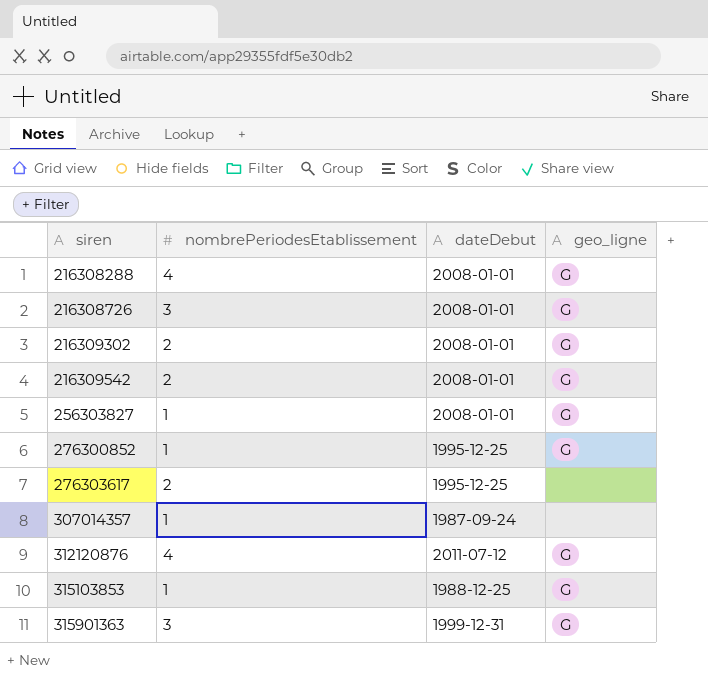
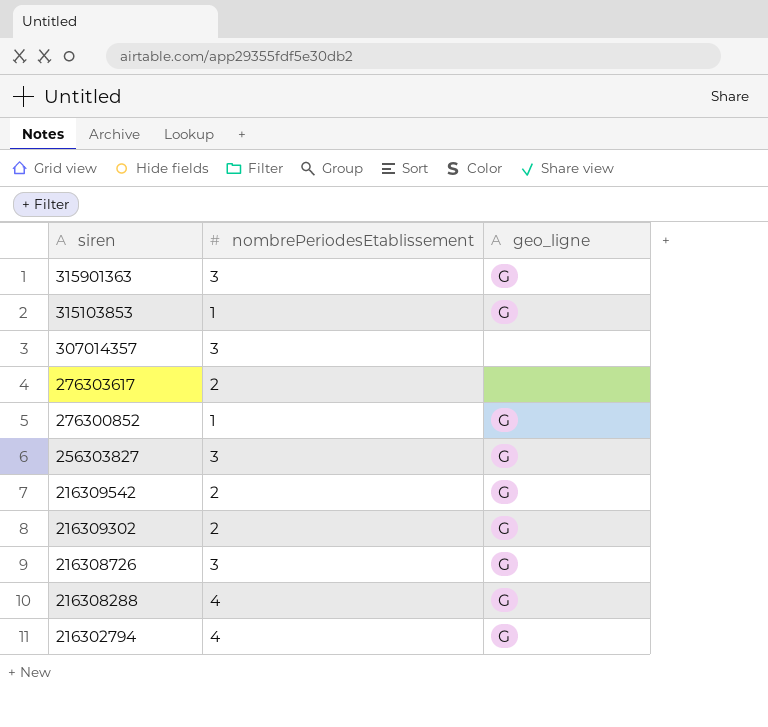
row order: siren ascending -> siren descending
column dateDebut | position: 3 -> none
row 312120876: 4 | 2011-07-12 | G -> none
307014357 | nombrePeriodesEtablissement: 1 -> 3
256303827 | nombrePeriodesEtablissement: 1 -> 3
row 216302794: none -> 4 | G

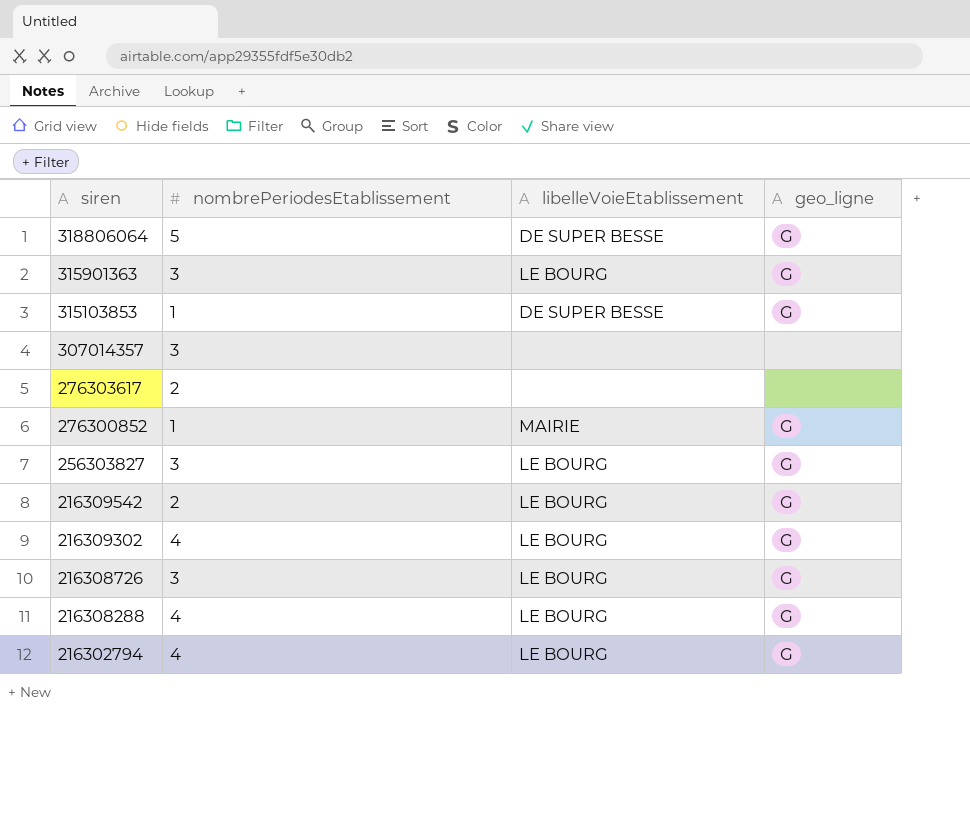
column libelleVoieEtablissement | position: none -> 3
row 318806064: none -> 5 | DE SUPER BESSE | G
216309302 | nombrePeriodesEtablissement: 2 -> 4

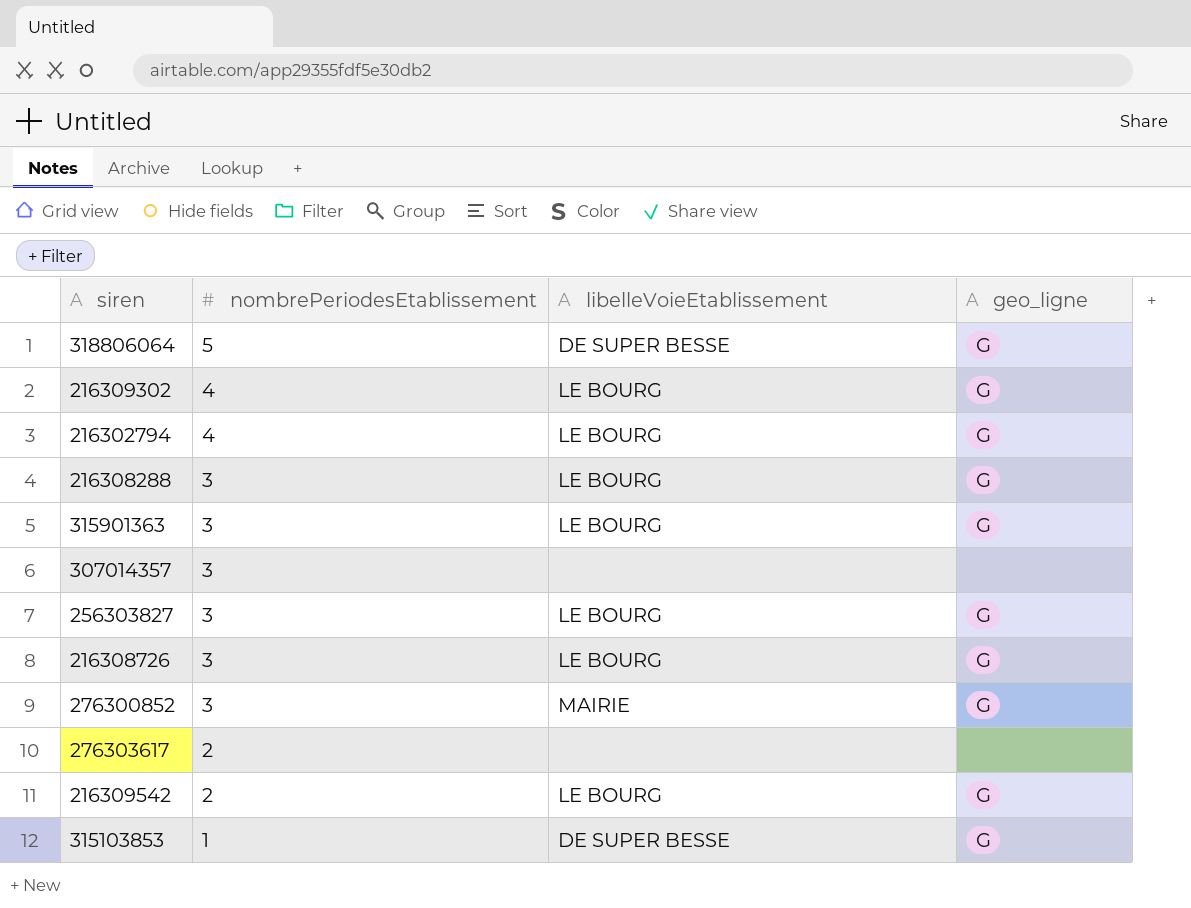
row order: siren descending -> nombrePeriodesEtablissement descending
216308288 | nombrePeriodesEtablissement: 4 -> 3
276300852 | nombrePeriodesEtablissement: 1 -> 3

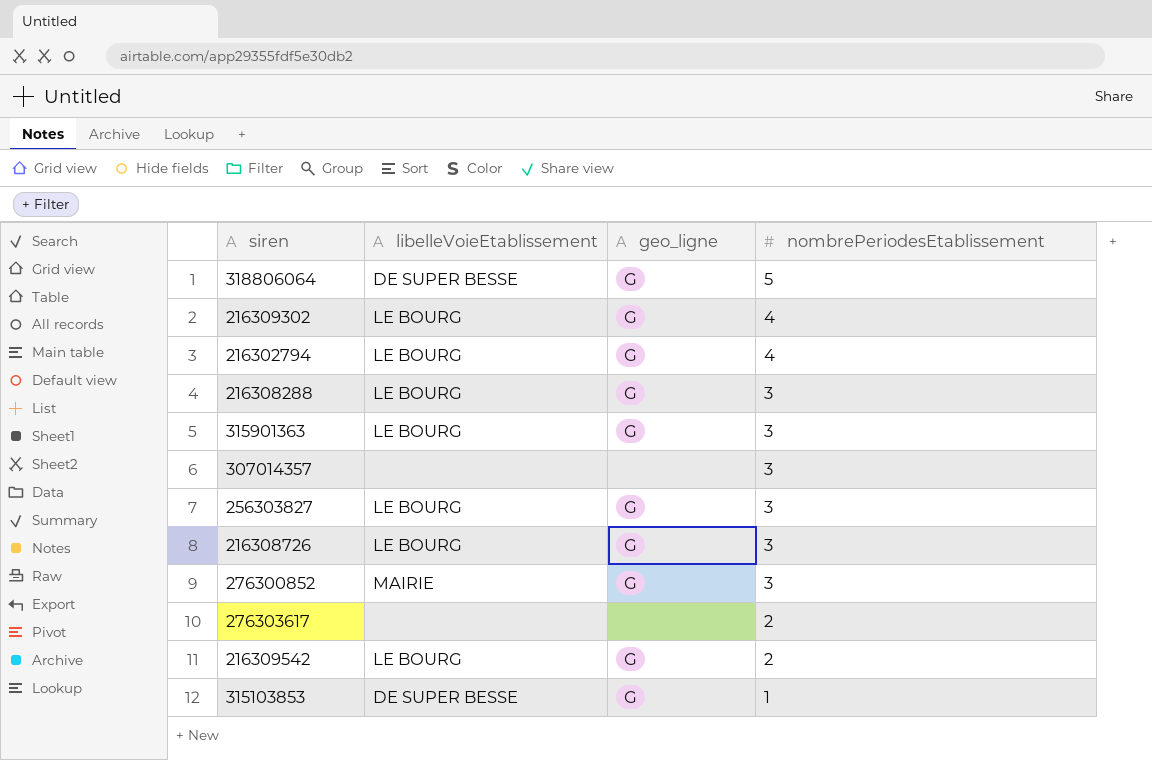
column nombrePeriodesEtablissement | position: 2 -> 4

